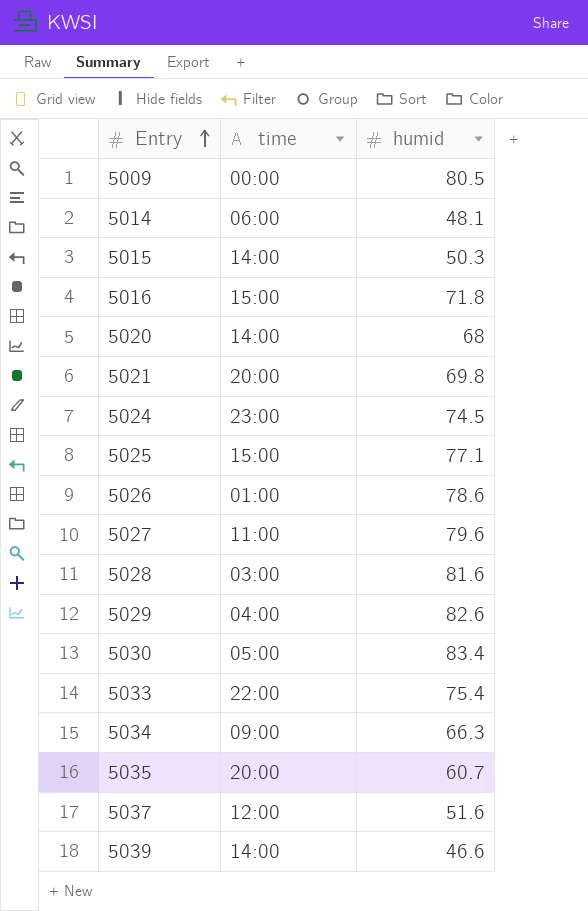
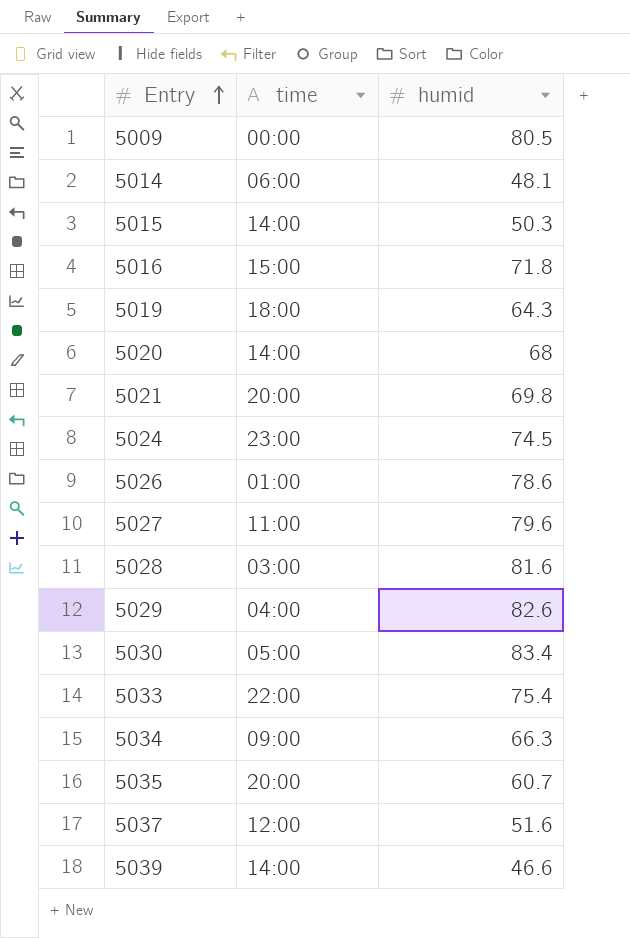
row 5025: 15:00 | 77.1 -> none
row 5019: none -> 18:00 | 64.3

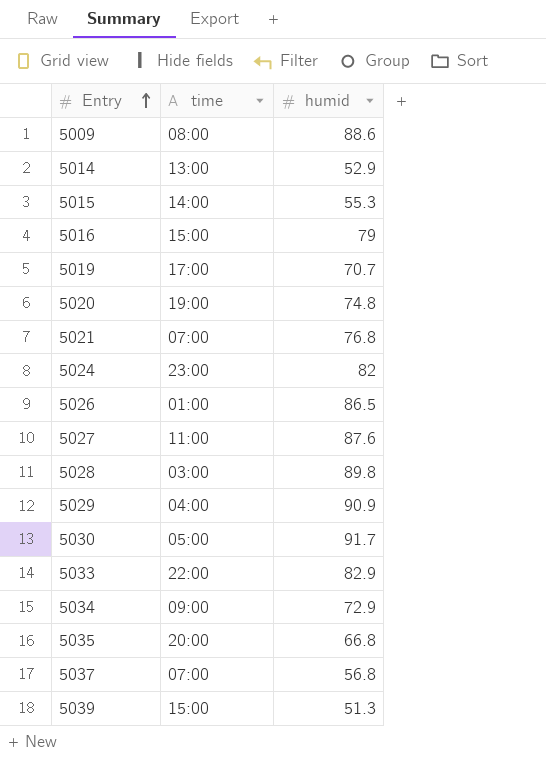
5009 | time: 00:00 -> 08:00
5009 | humid: 80.5 -> 88.6
5014 | time: 06:00 -> 13:00
5014 | humid: 48.1 -> 52.9
5015 | humid: 50.3 -> 55.3
5016 | humid: 71.8 -> 79
5019 | time: 18:00 -> 17:00
5019 | humid: 64.3 -> 70.7
5020 | time: 14:00 -> 19:00
5020 | humid: 68 -> 74.8
5021 | time: 20:00 -> 07:00
5021 | humid: 69.8 -> 76.8
5024 | humid: 74.5 -> 82
5026 | humid: 78.6 -> 86.5
5027 | humid: 79.6 -> 87.6
5028 | humid: 81.6 -> 89.8
5029 | humid: 82.6 -> 90.9
5030 | humid: 83.4 -> 91.7
5033 | humid: 75.4 -> 82.9
5034 | humid: 66.3 -> 72.9
5035 | humid: 60.7 -> 66.8
5037 | time: 12:00 -> 07:00
5037 | humid: 51.6 -> 56.8
5039 | time: 14:00 -> 15:00
5039 | humid: 46.6 -> 51.3

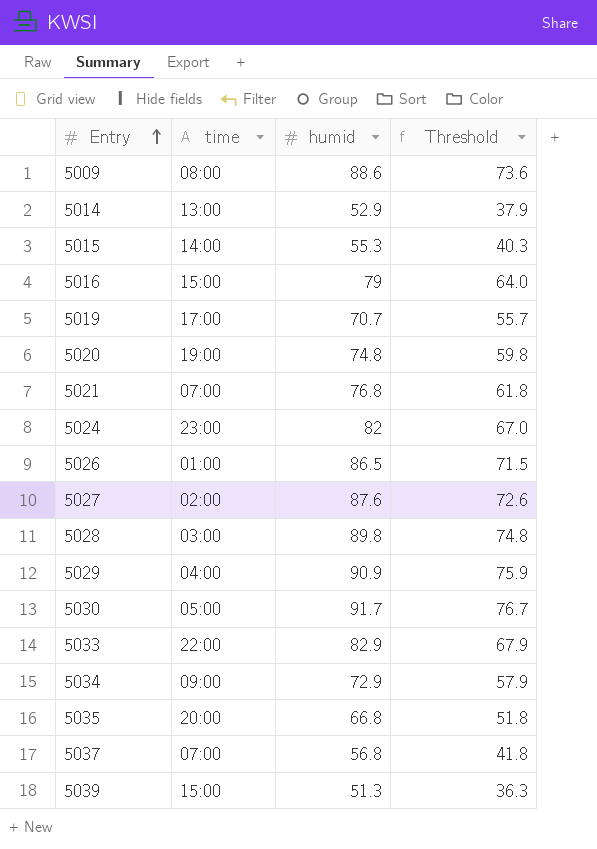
column Threshold | formula: none -> [humid] - 15
5027 | time: 11:00 -> 02:00

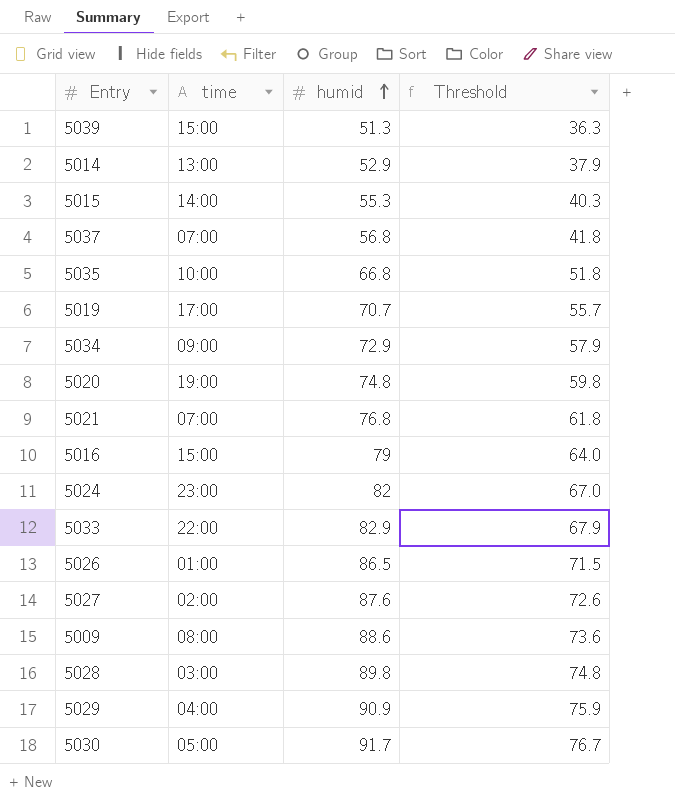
row order: Entry ascending -> humid ascending
5035 | time: 20:00 -> 10:00

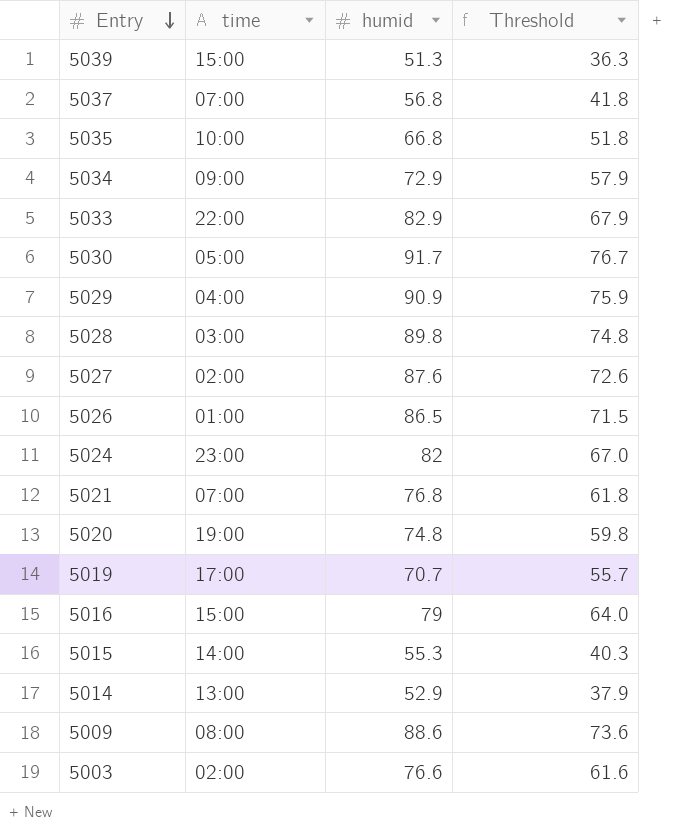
row order: humid ascending -> Entry descending
row 5003: none -> 02:00 | 76.6 | 61.6

